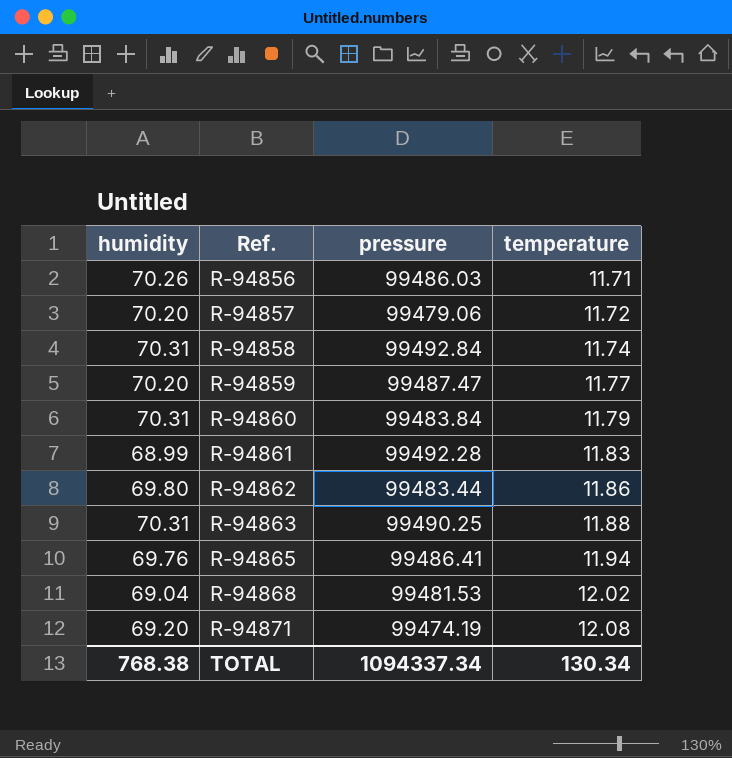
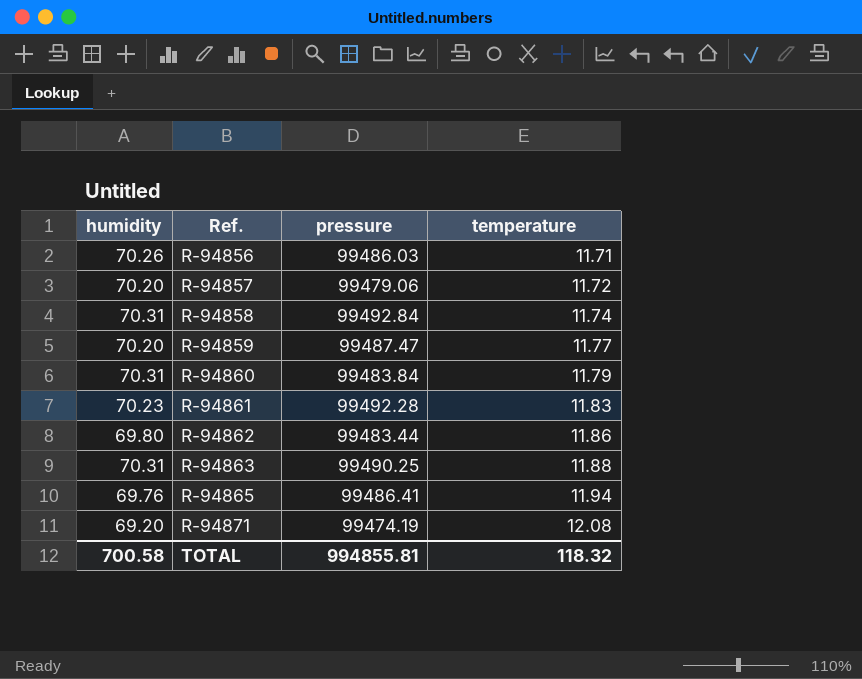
row R-94868: 69.04 | 99481.53 | 12.02 -> none
R-94861 | humidity: 68.99 -> 70.23
TOTAL | humidity: 768.38 -> 700.58
TOTAL | pressure: 1094337.34 -> 994855.81
TOTAL | temperature: 130.34 -> 118.32

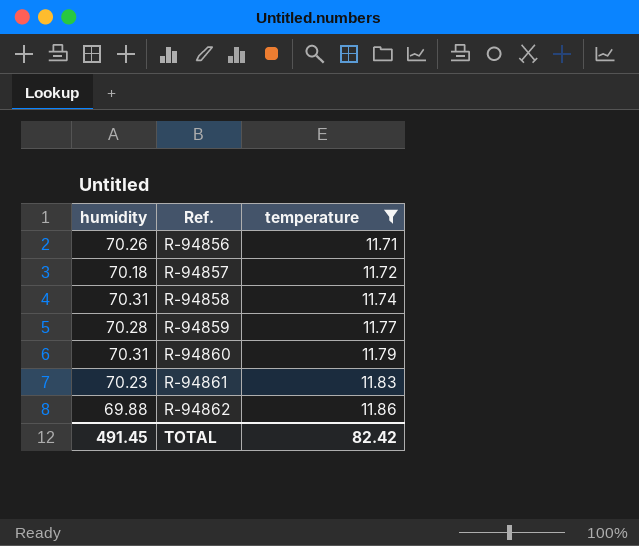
filter: none -> temperature <= 11.86
column pressure | position: 3 -> none
R-94857 | humidity: 70.20 -> 70.18
R-94859 | humidity: 70.20 -> 70.28
R-94862 | humidity: 69.80 -> 69.88
TOTAL | humidity: 700.58 -> 491.45
TOTAL | temperature: 118.32 -> 82.42

